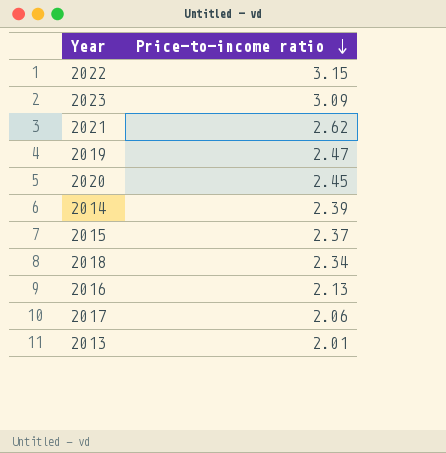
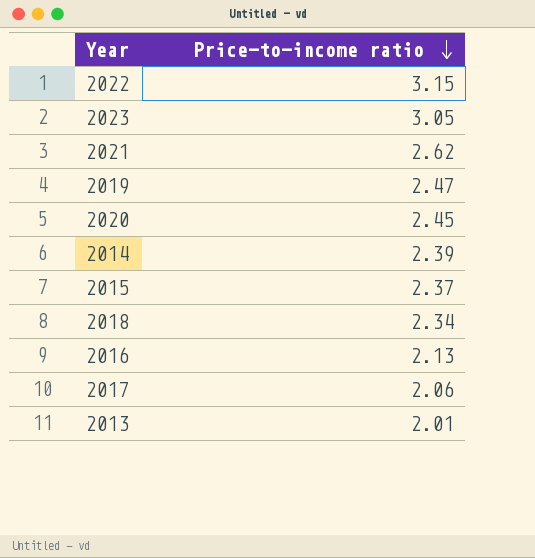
2023 | Price-to-income ratio: 3.09 -> 3.05

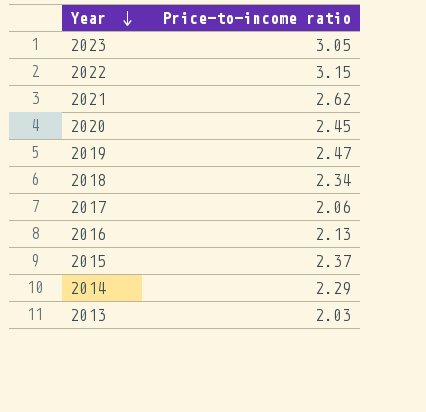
row order: Price-to-income ratio descending -> Year descending
2014 | Price-to-income ratio: 2.39 -> 2.29
2013 | Price-to-income ratio: 2.01 -> 2.03

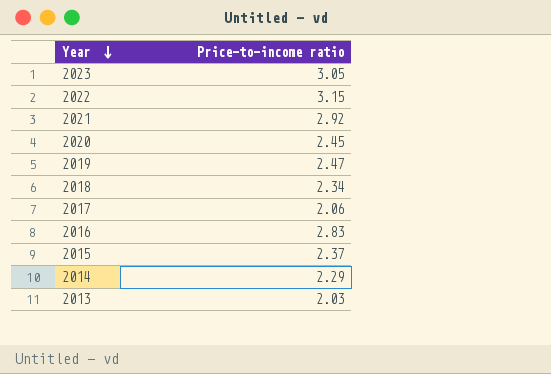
2021 | Price-to-income ratio: 2.62 -> 2.92
2016 | Price-to-income ratio: 2.13 -> 2.83

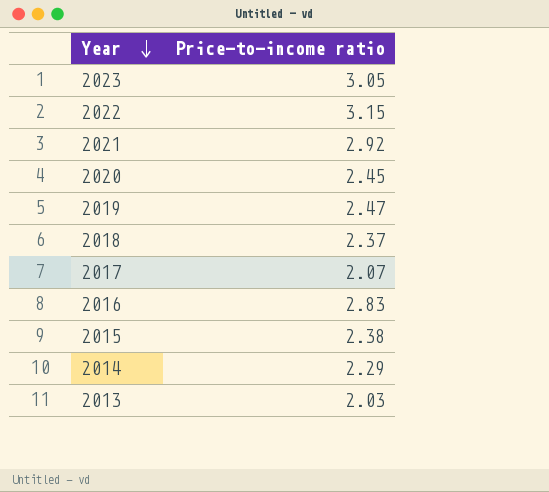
2018 | Price-to-income ratio: 2.34 -> 2.37
2017 | Price-to-income ratio: 2.06 -> 2.07
2015 | Price-to-income ratio: 2.37 -> 2.38

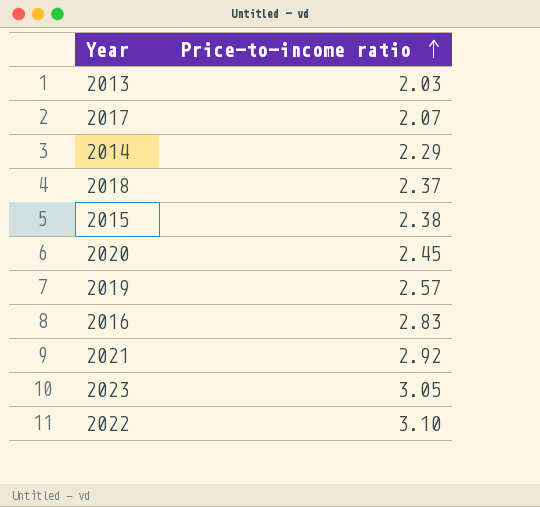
row order: Year descending -> Price-to-income ratio ascending
2019 | Price-to-income ratio: 2.47 -> 2.57
2022 | Price-to-income ratio: 3.15 -> 3.10

